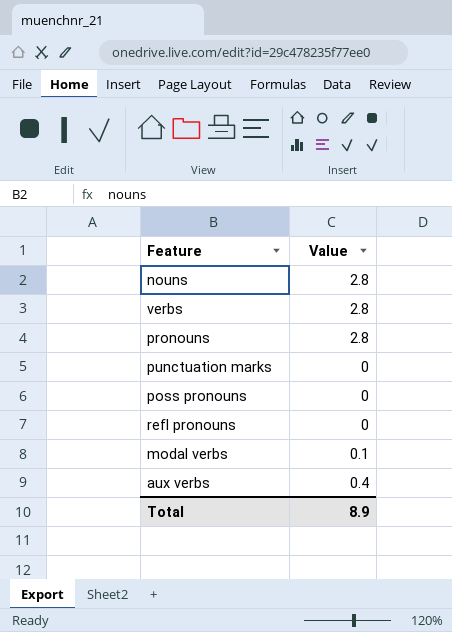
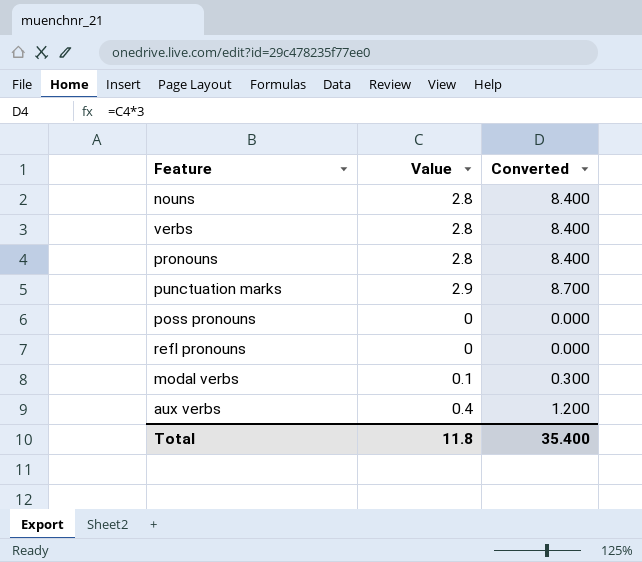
column Converted | formula: none -> [Value] * 3
punctuation marks | Value: 0 -> 2.9
Total | Value: 8.9 -> 11.8

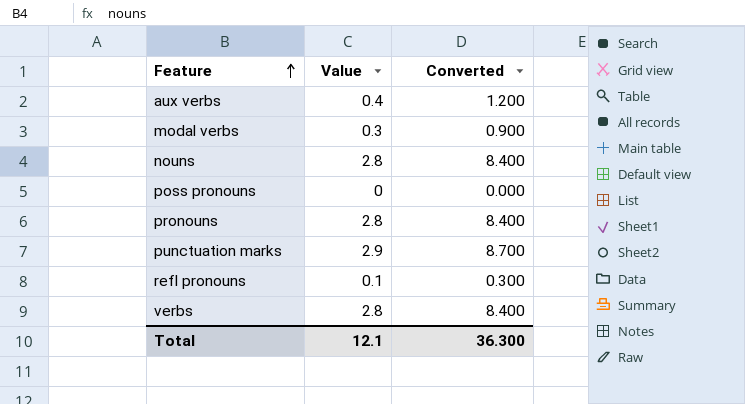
row order: none -> Feature ascending
modal verbs | Value: 0.1 -> 0.3
modal verbs | Converted: 0.300 -> 0.900
refl pronouns | Value: 0 -> 0.1
refl pronouns | Converted: 0.000 -> 0.300
Total | Value: 11.8 -> 12.1
Total | Converted: 35.400 -> 36.300

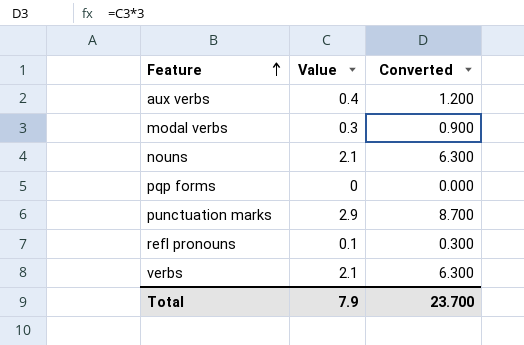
row poss pronouns: 0 | 0.000 -> none
row pronouns: 2.8 | 8.400 -> none
nouns | Value: 2.8 -> 2.1
nouns | Converted: 8.400 -> 6.300
row pqp forms: none -> 0 | 0.000
verbs | Value: 2.8 -> 2.1
verbs | Converted: 8.400 -> 6.300
Total | Value: 12.1 -> 7.9
Total | Converted: 36.300 -> 23.700

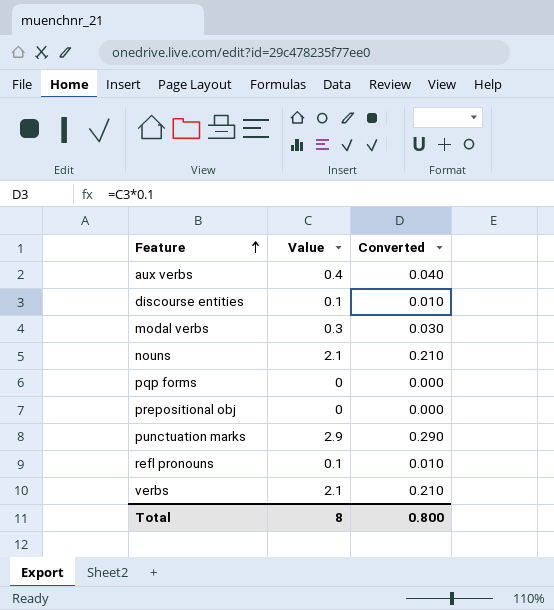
column Converted | formula: [Value] * 3 -> [Value] * 0.1
row discourse entities: none -> 0.1 | 0.010
row prepositional obj: none -> 0 | 0.000
Total | Value: 7.9 -> 8
Total | Converted: 23.700 -> 0.800

